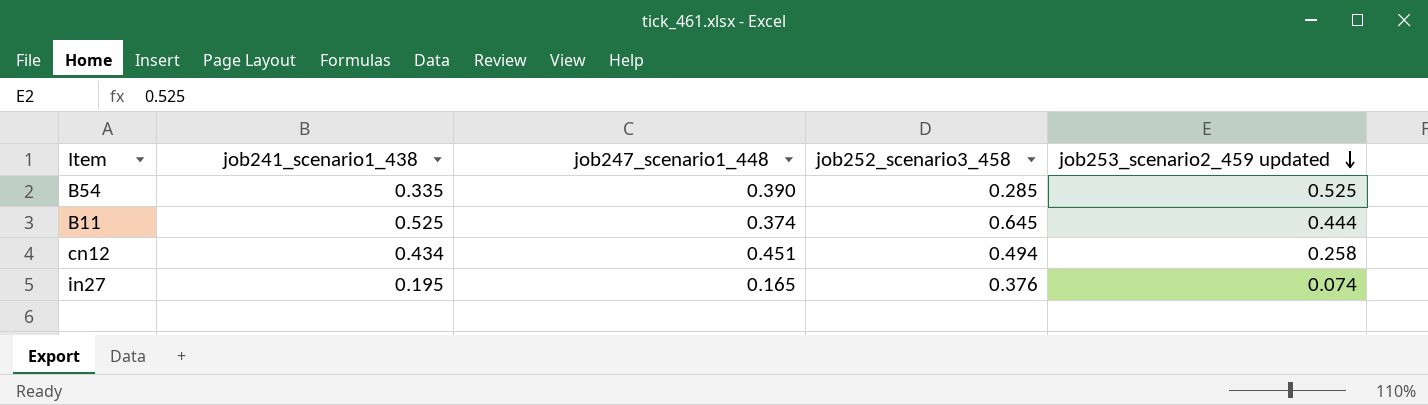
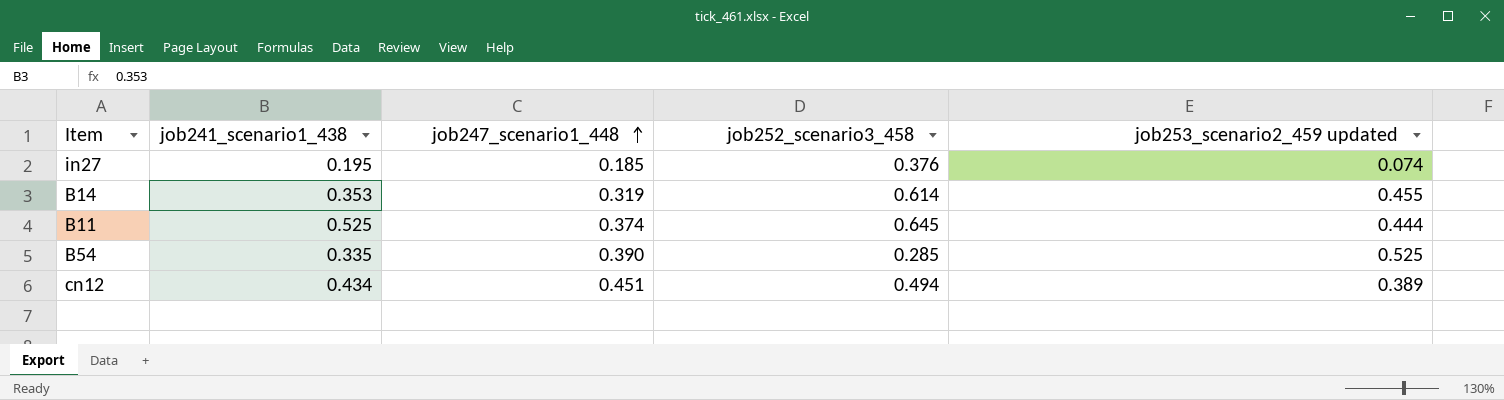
row order: job253_scenario2_459 updated descending -> job247_scenario1_448 ascending
in27 | job247_scenario1_448: 0.165 -> 0.185
row B14: none -> 0.353 | 0.319 | 0.614 | 0.455
cn12 | job253_scenario2_459 updated: 0.258 -> 0.389

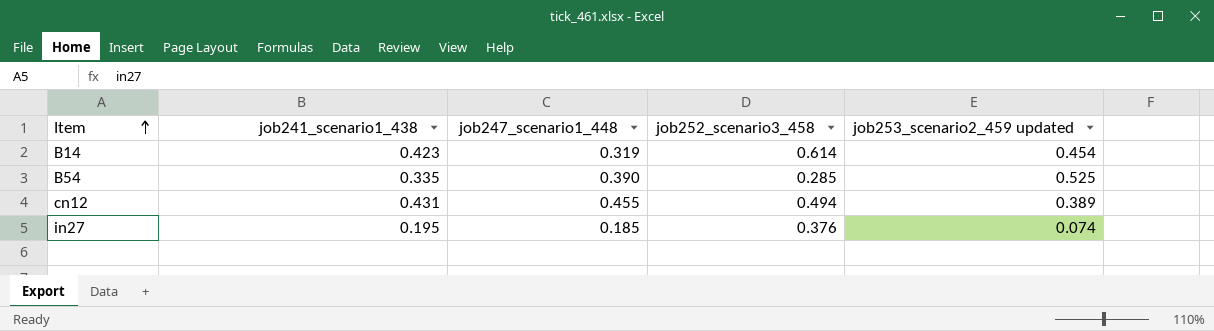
row order: job247_scenario1_448 ascending -> Item ascending
row B11: 0.525 | 0.374 | 0.645 | 0.444 -> none
B14 | job241_scenario1_438: 0.353 -> 0.423
B14 | job253_scenario2_459 updated: 0.455 -> 0.454
cn12 | job241_scenario1_438: 0.434 -> 0.431
cn12 | job247_scenario1_448: 0.451 -> 0.455

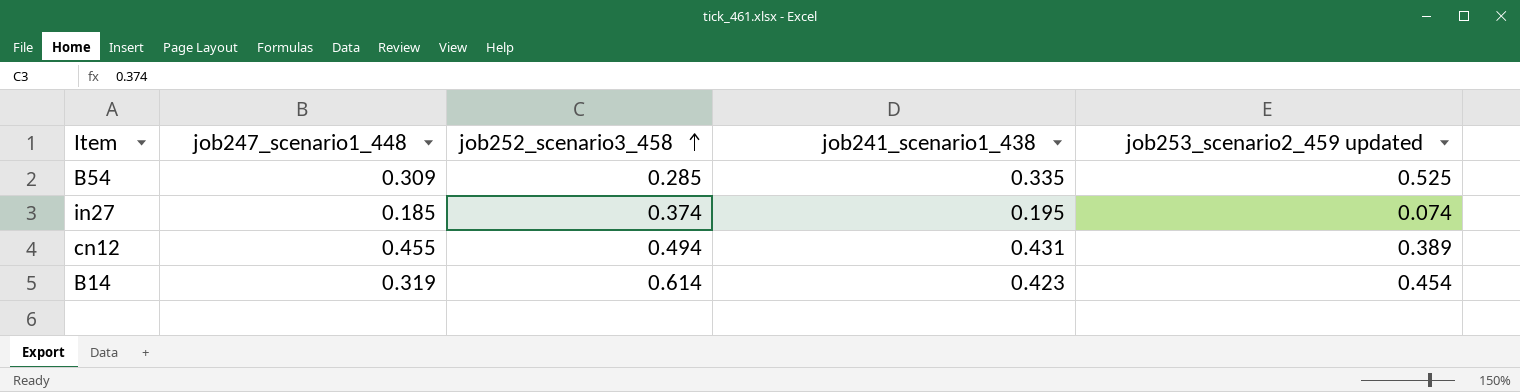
row order: Item ascending -> job252_scenario3_458 ascending
column job241_scenario1_438 | position: 2 -> 4
B54 | job247_scenario1_448: 0.390 -> 0.309
in27 | job252_scenario3_458: 0.376 -> 0.374

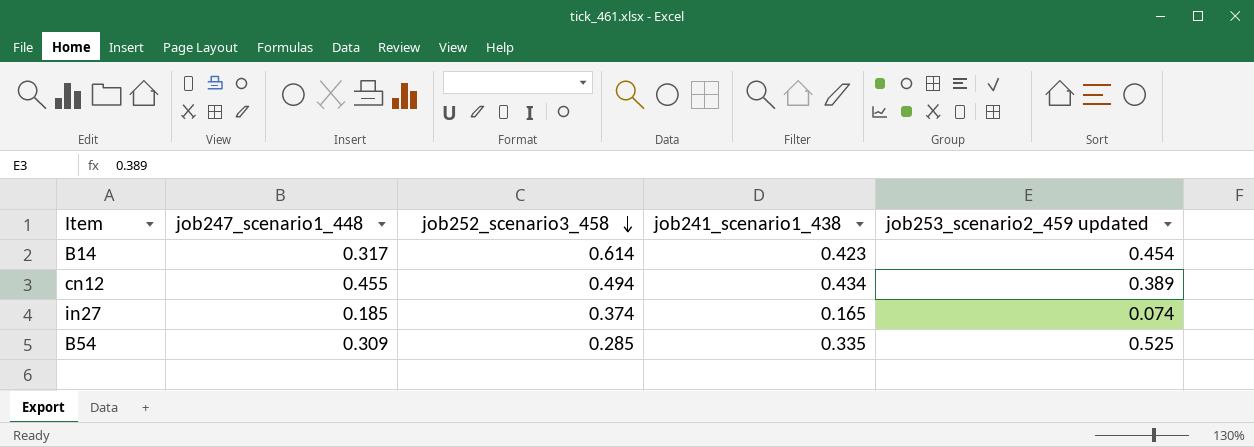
row order: job252_scenario3_458 ascending -> job252_scenario3_458 descending
B14 | job247_scenario1_448: 0.319 -> 0.317
cn12 | job241_scenario1_438: 0.431 -> 0.434
in27 | job241_scenario1_438: 0.195 -> 0.165

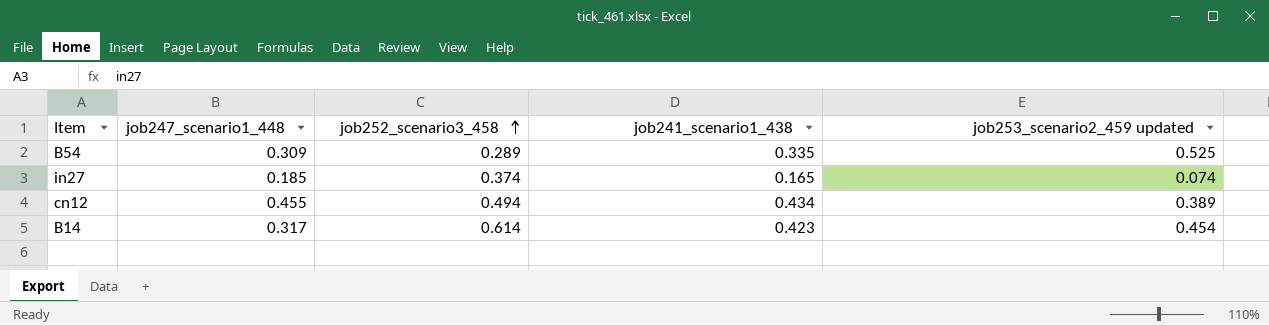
row order: job252_scenario3_458 descending -> job252_scenario3_458 ascending
B54 | job252_scenario3_458: 0.285 -> 0.289

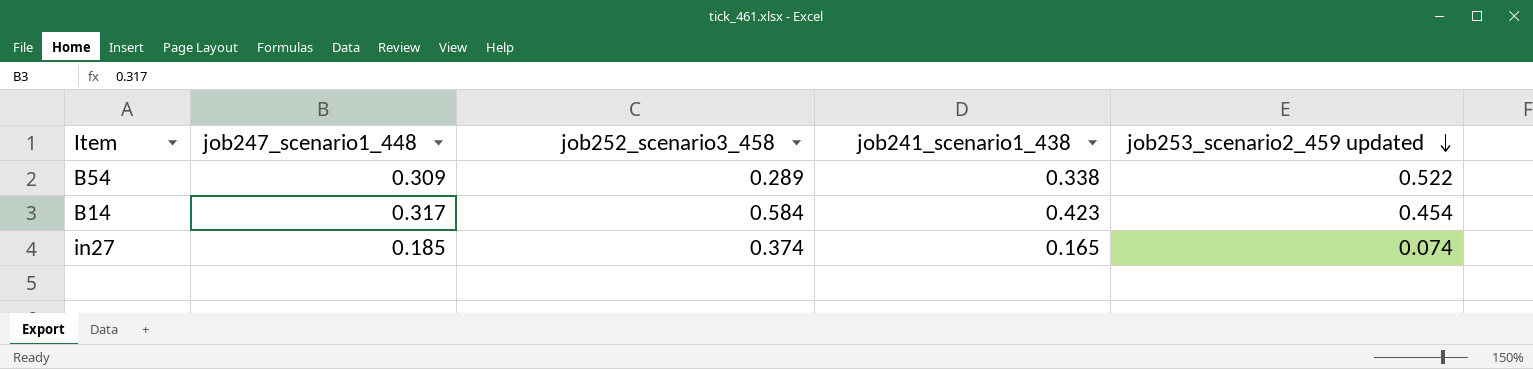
row order: job252_scenario3_458 ascending -> job253_scenario2_459 updated descending
row cn12: 0.455 | 0.494 | 0.434 | 0.389 -> none
B54 | job241_scenario1_438: 0.335 -> 0.338
B54 | job253_scenario2_459 updated: 0.525 -> 0.522
B14 | job252_scenario3_458: 0.614 -> 0.584

